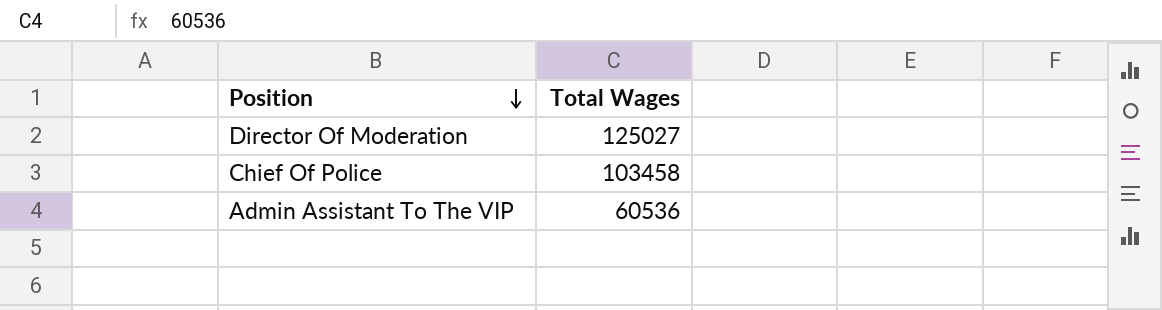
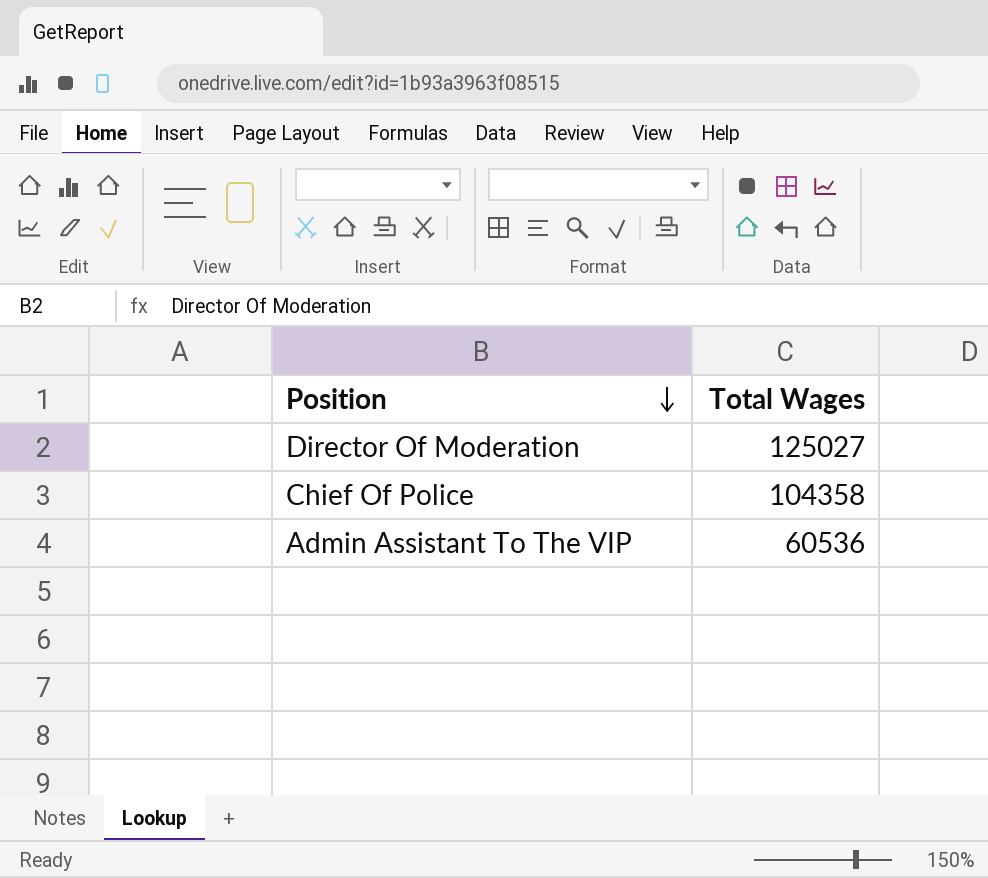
Chief Of Police | Total Wages: 103458 -> 104358

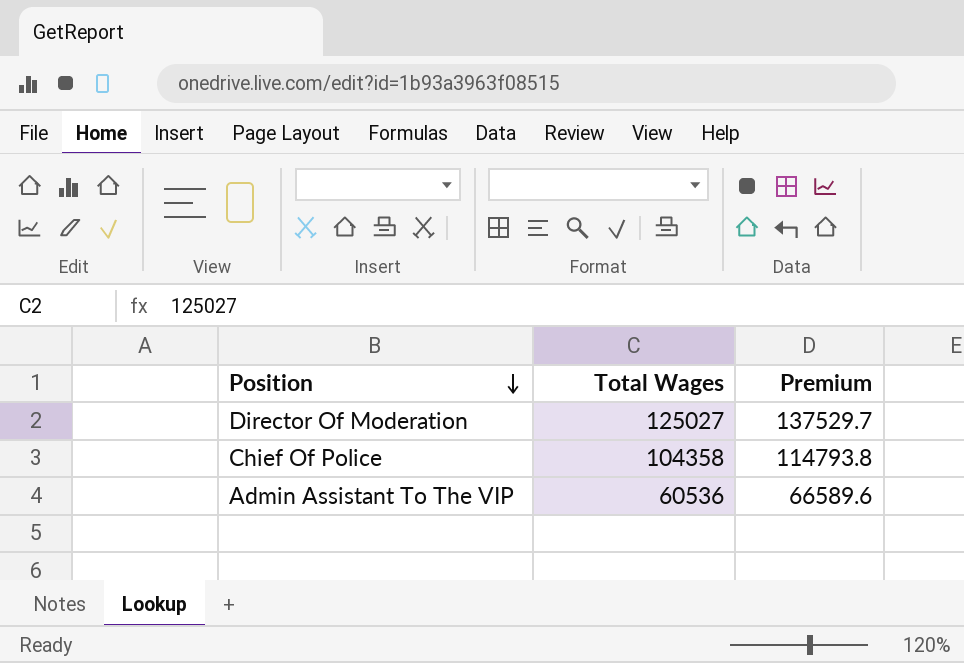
column Premium | formula: none -> [Total Wages] * 1.1

